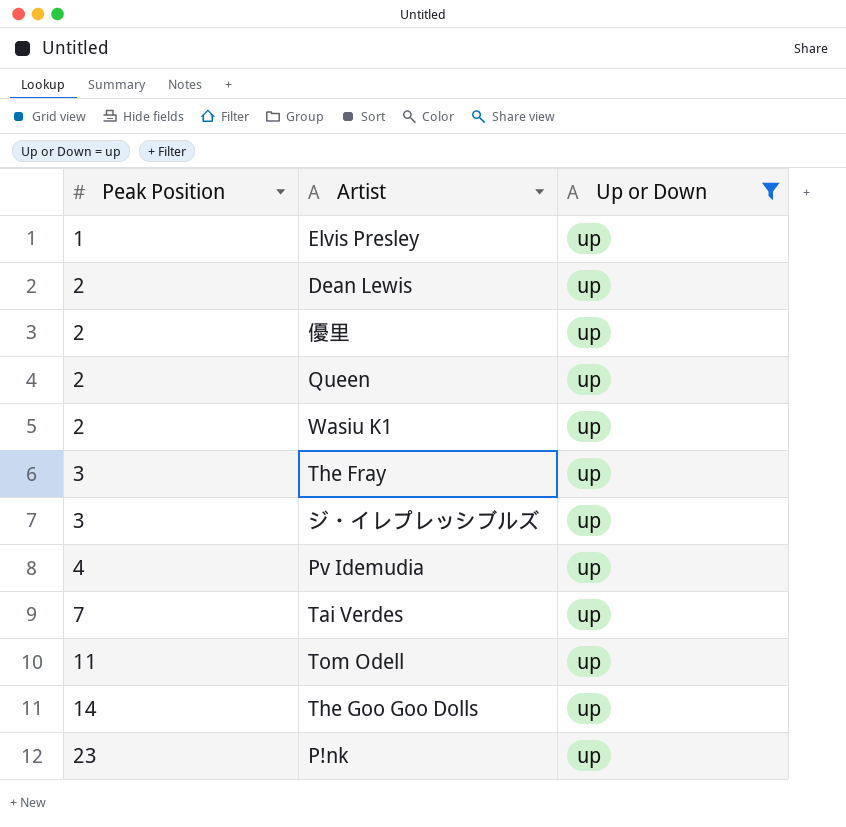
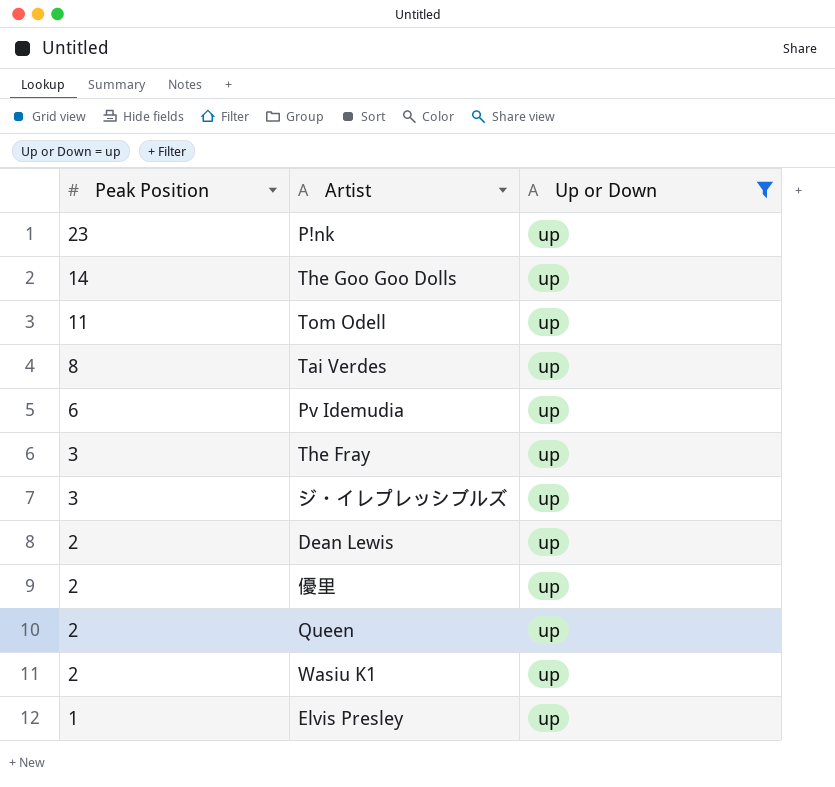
row order: Peak Position ascending -> Peak Position descending
Tai Verdes | Peak Position: 7 -> 8
Pv Idemudia | Peak Position: 4 -> 6

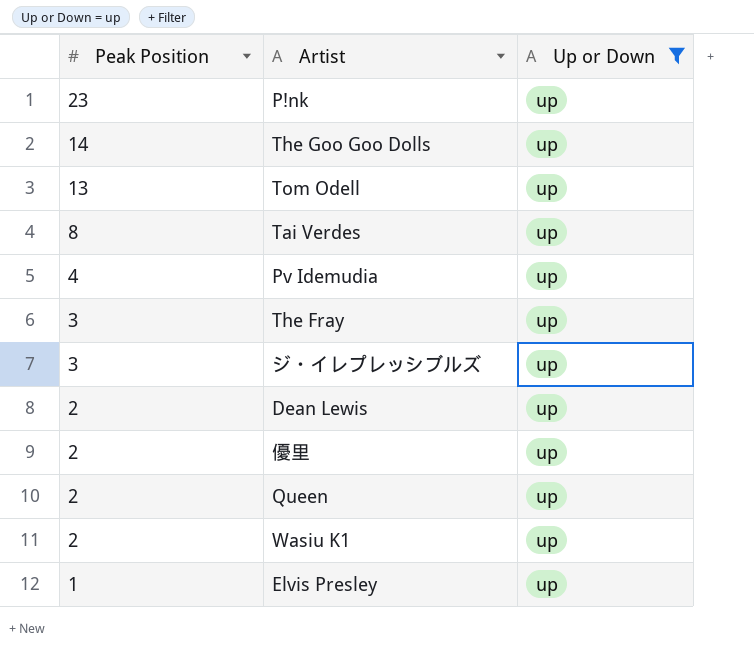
Tom Odell | Peak Position: 11 -> 13
Pv Idemudia | Peak Position: 6 -> 4

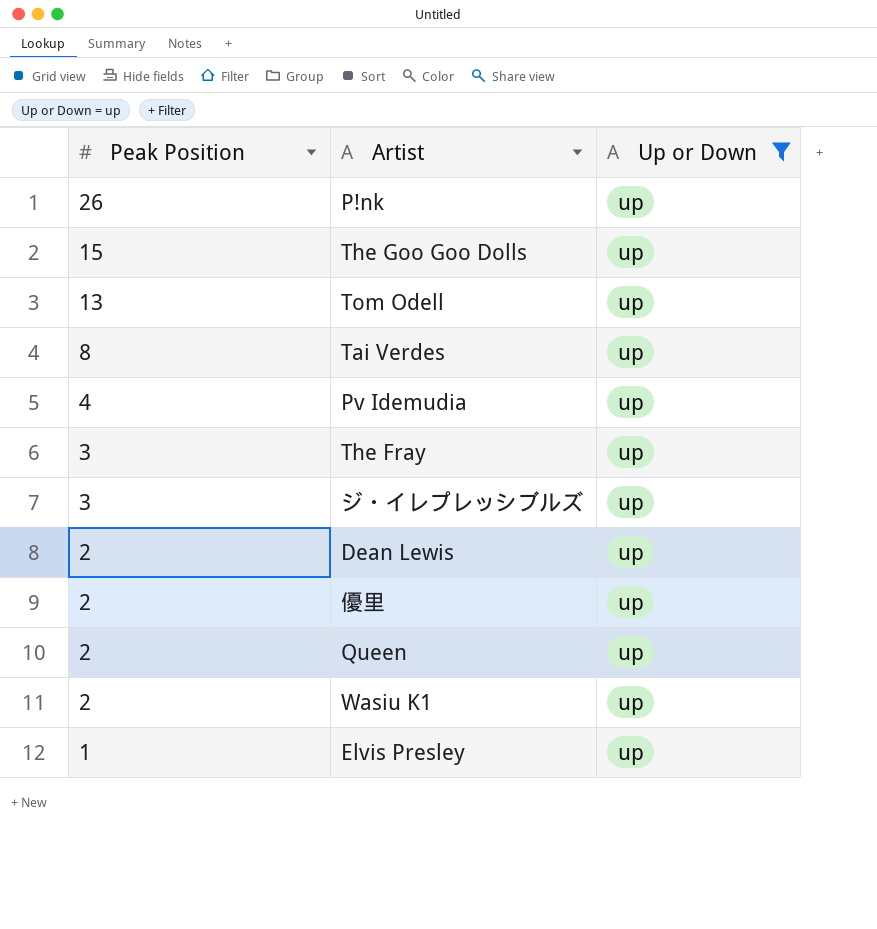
P!nk | Peak Position: 23 -> 26
The Goo Goo Dolls | Peak Position: 14 -> 15

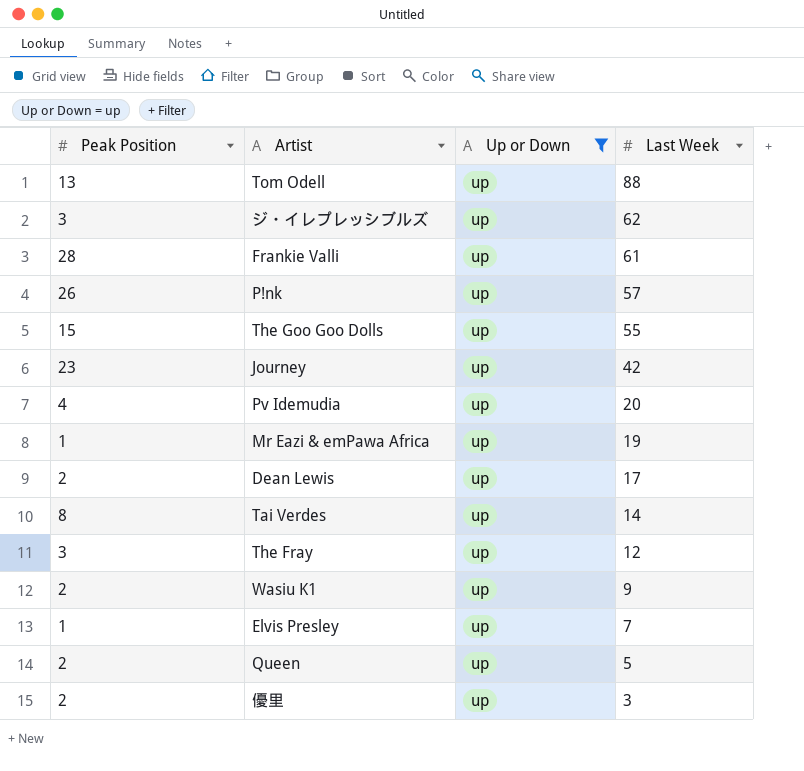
row order: Peak Position descending -> Last Week descending
column Last Week | position: none -> 4
row Frankie Valli: none -> 28 | up | 61
row Journey: none -> 23 | up | 42
row Mr Eazi & emPawa Africa: none -> 1 | up | 19

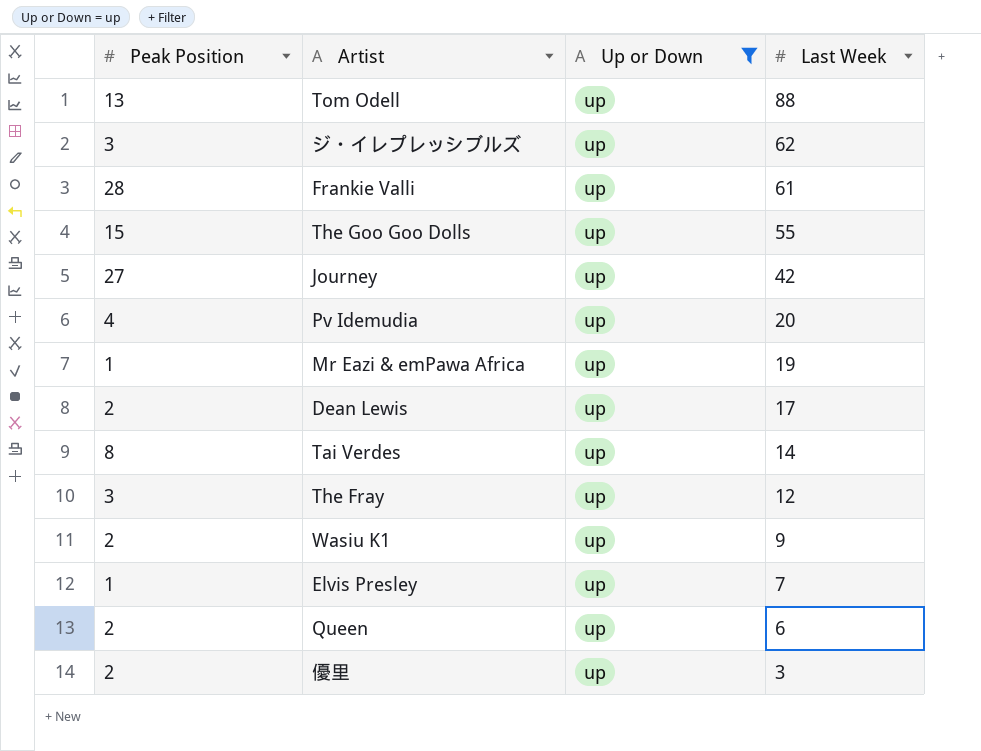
row P!nk: 26 | up | 57 -> none
Journey | Peak Position: 23 -> 27
Queen | Last Week: 5 -> 6

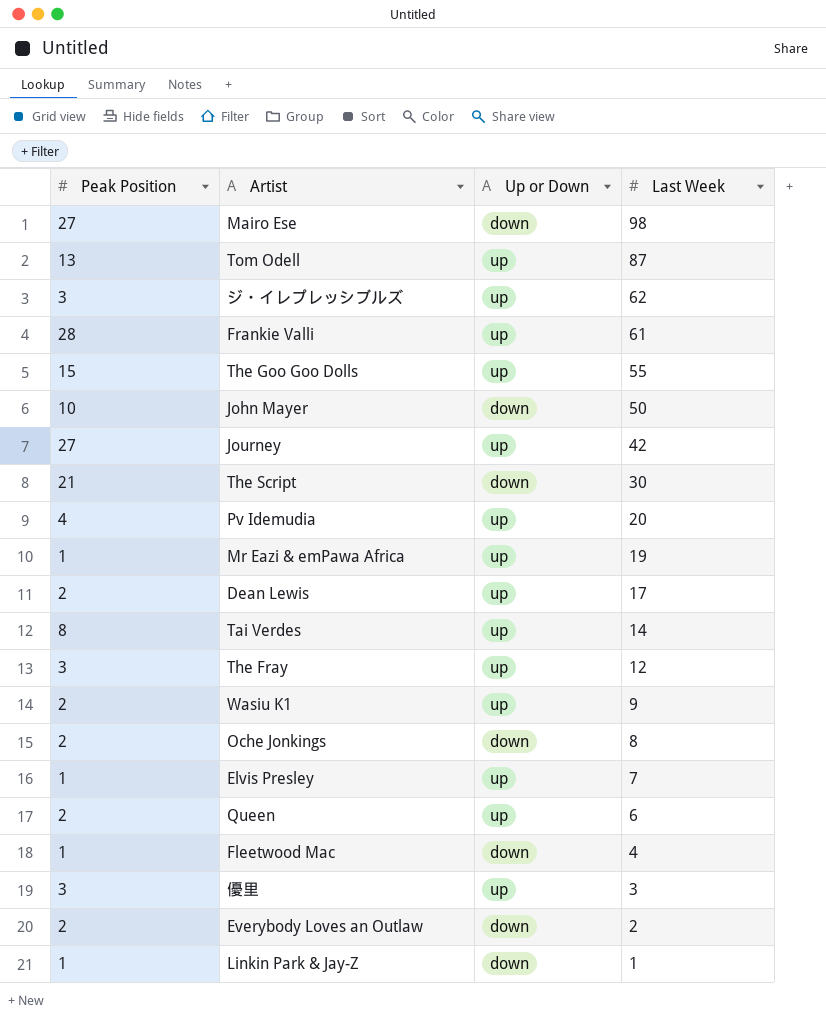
filter: Up or Down = up -> none
Tom Odell | Last Week: 88 -> 87
優里 | Peak Position: 2 -> 3

